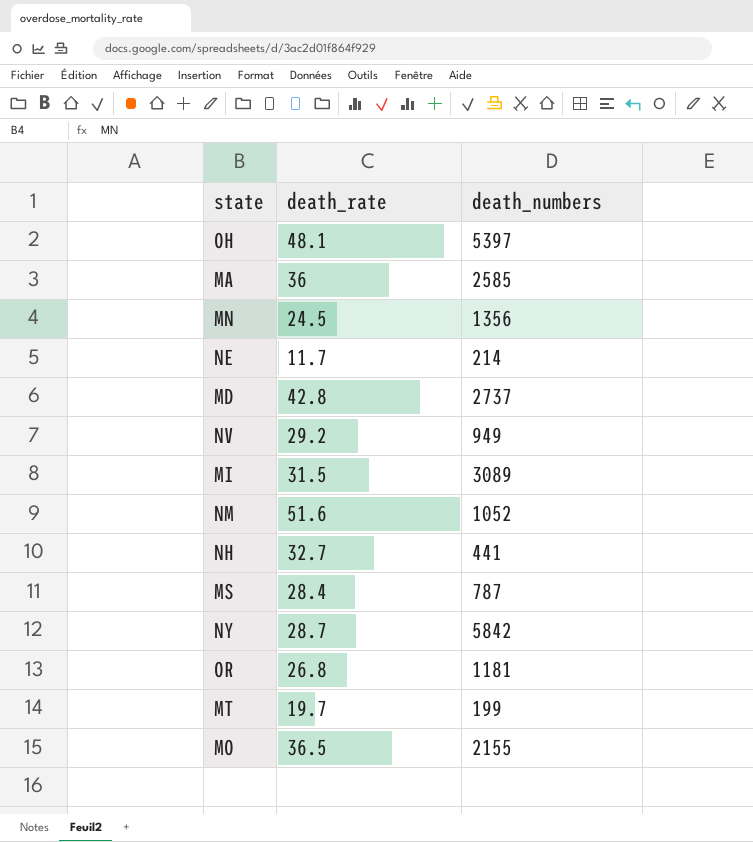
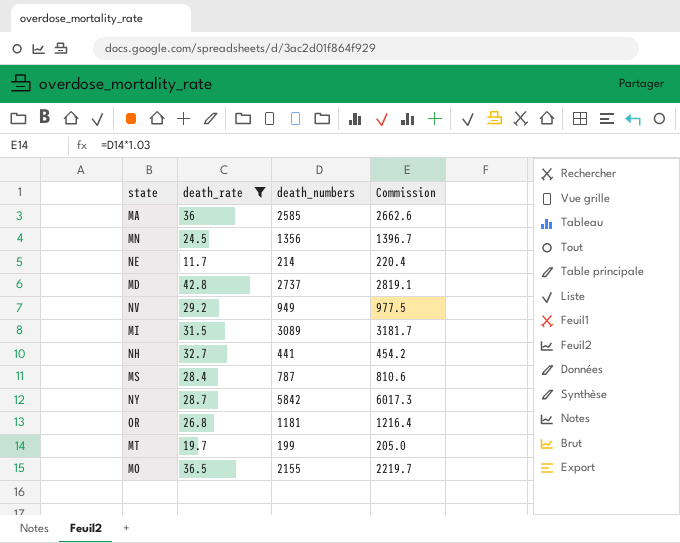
filter: none -> death_rate <= 42.8
column Commission | formula: none -> [death_numbers] * 1.03

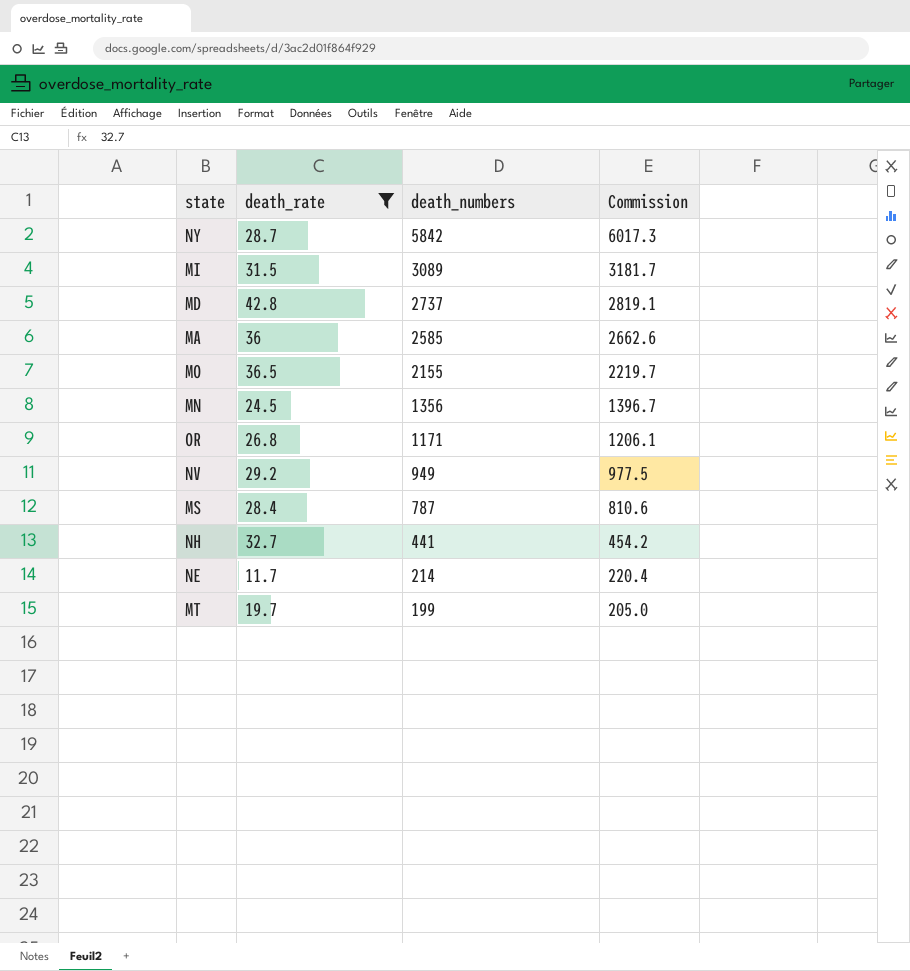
row order: none -> death_numbers descending
OR | death_numbers: 1181 -> 1171
OR | Commission: 1216.4 -> 1206.1

